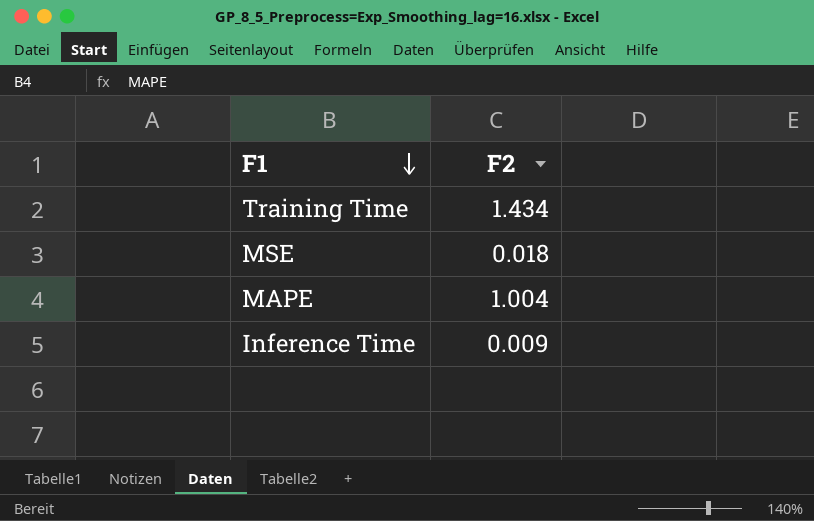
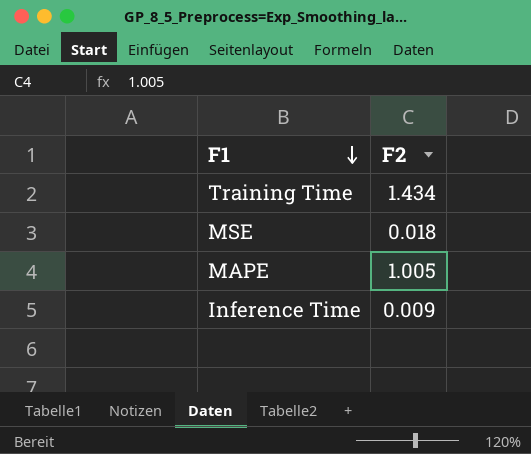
MAPE | F2: 1.004 -> 1.005

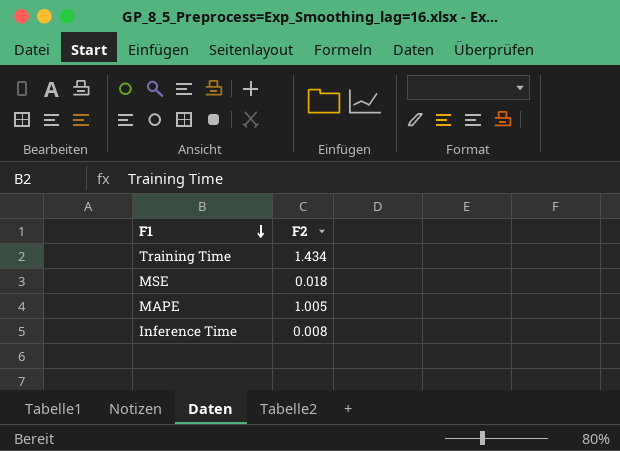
Inference Time | F2: 0.009 -> 0.008

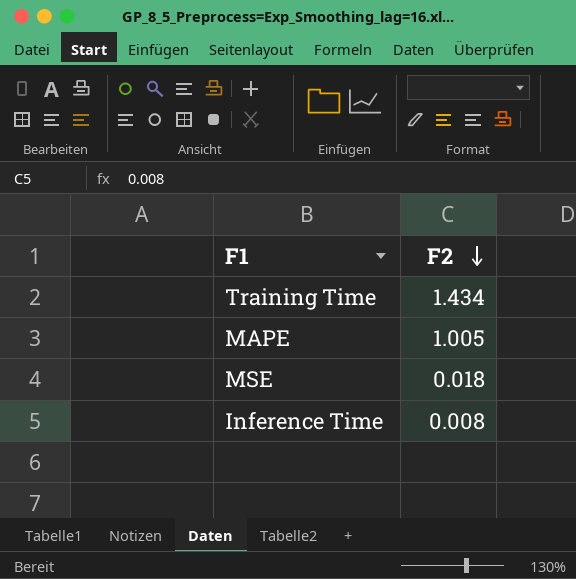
row order: F1 descending -> F2 descending

